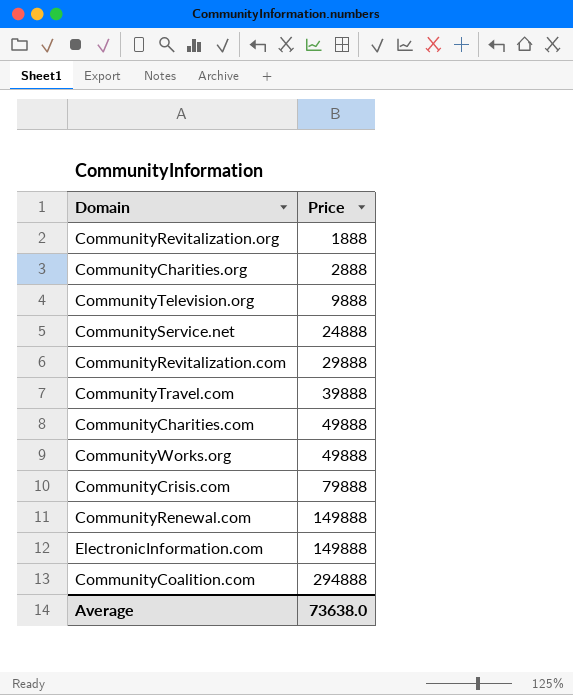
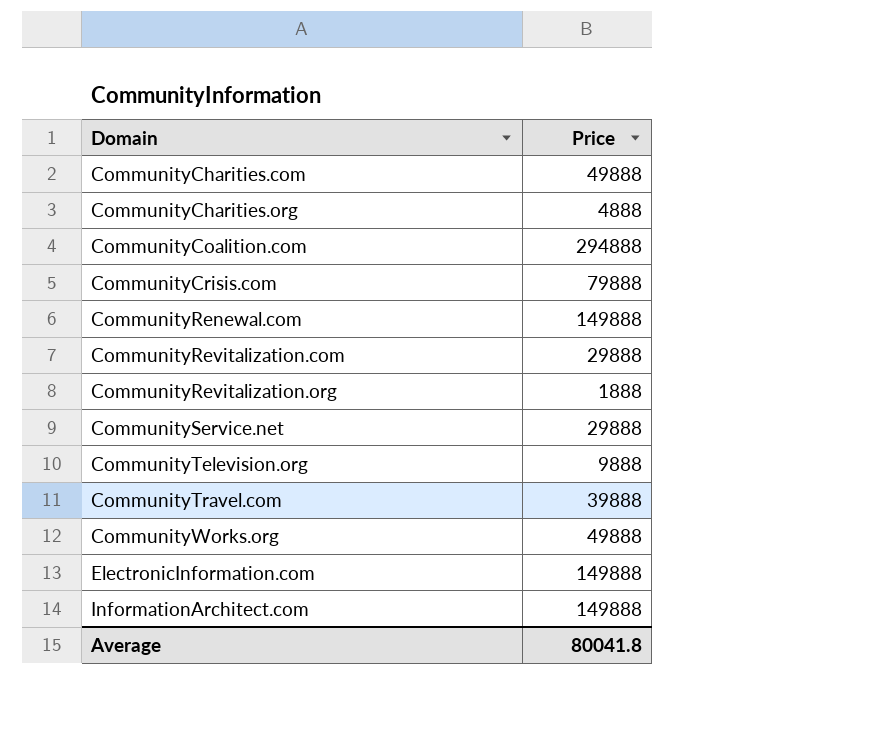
row order: Price ascending -> Domain ascending
CommunityCharities.org | Price: 2888 -> 4888
CommunityService.net | Price: 24888 -> 29888
row InformationArchitect.com: none -> 149888
Average | Price: 73638.0 -> 80041.8

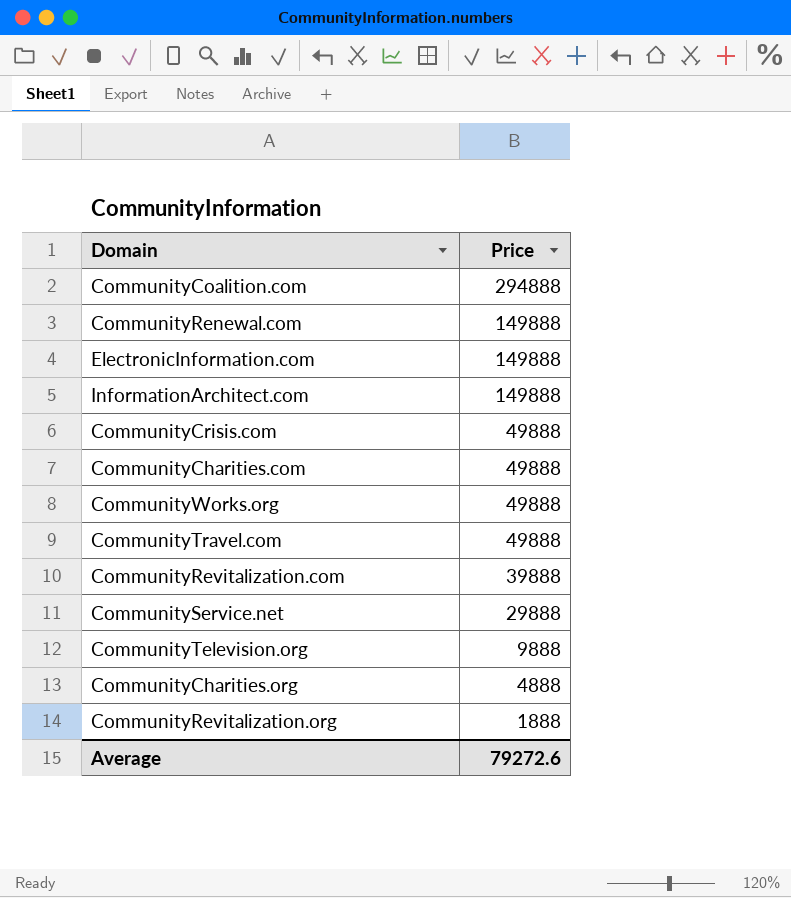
row order: Domain ascending -> Price descending
CommunityCrisis.com | Price: 79888 -> 49888
CommunityTravel.com | Price: 39888 -> 49888
CommunityRevitalization.com | Price: 29888 -> 39888
Average | Price: 80041.8 -> 79272.6

